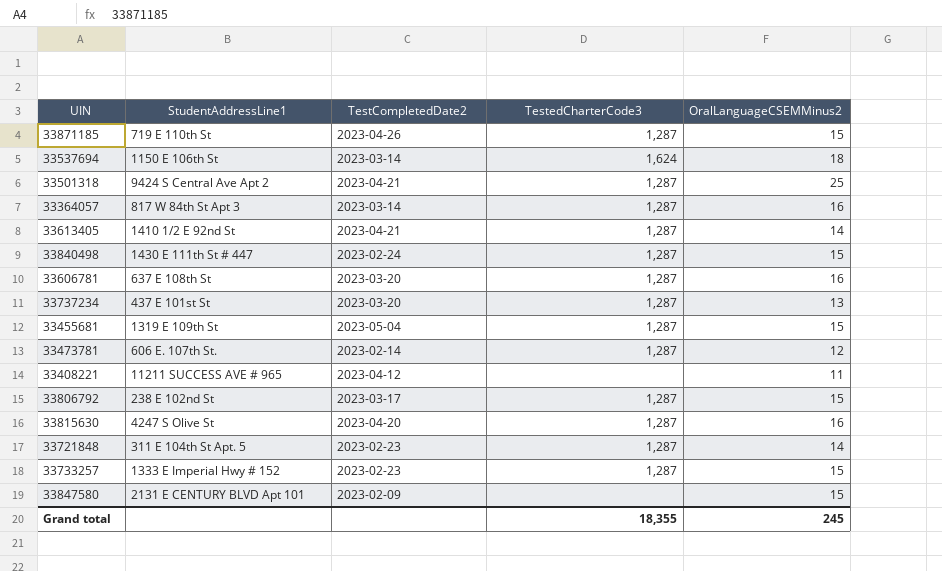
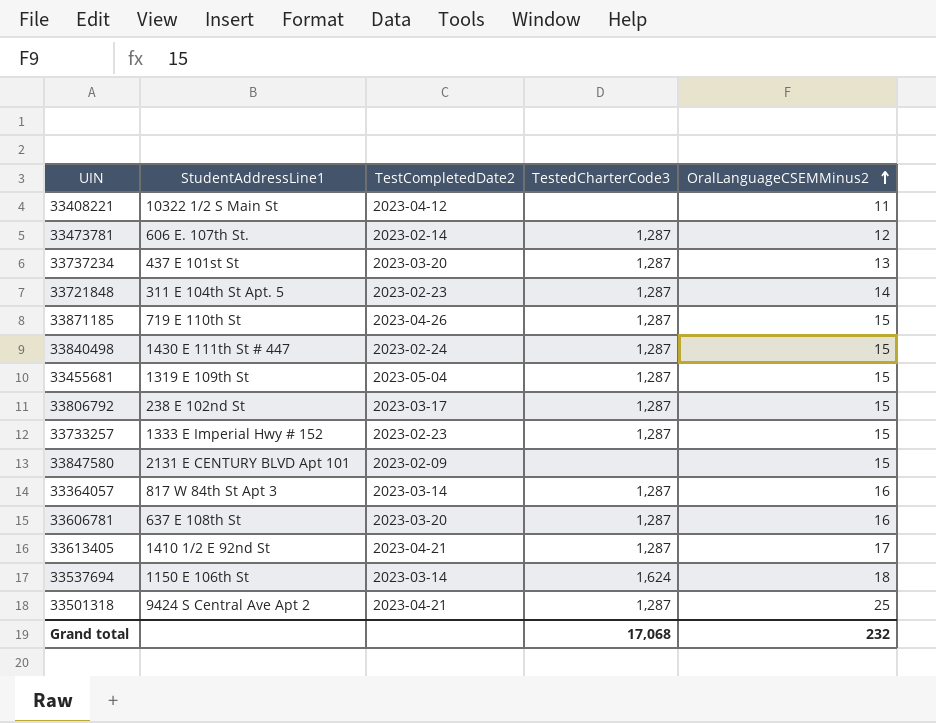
row order: none -> OralLanguageCSEMMinus2 ascending
row 33815630: 4247 S Olive St | 2023-04-20 | 1,287 | 16 -> none
33408221 | StudentAddressLine1: 11211 SUCCESS AVE # 965 -> 10322 1/2 S Main St
33613405 | OralLanguageCSEMMinus2: 14 -> 17
Grand total | TestedCharterCode3: 18,355 -> 17,068
Grand total | OralLanguageCSEMMinus2: 245 -> 232

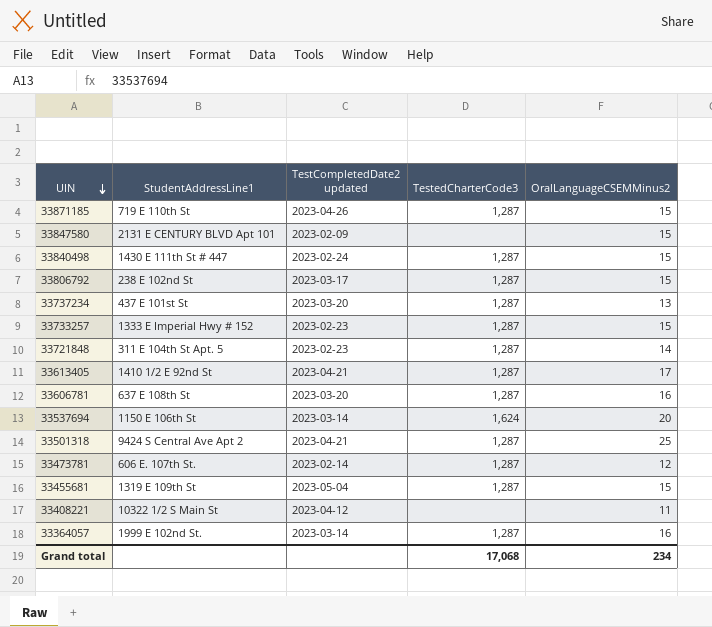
row order: OralLanguageCSEMMinus2 ascending -> UIN descending
column name: TestCompletedDate2 -> TestCompletedDate2 updated
33537694 | OralLanguageCSEMMinus2: 18 -> 20
33364057 | StudentAddressLine1: 817 W 84th St Apt 3 -> 1999 E 102nd St.
Grand total | OralLanguageCSEMMinus2: 232 -> 234

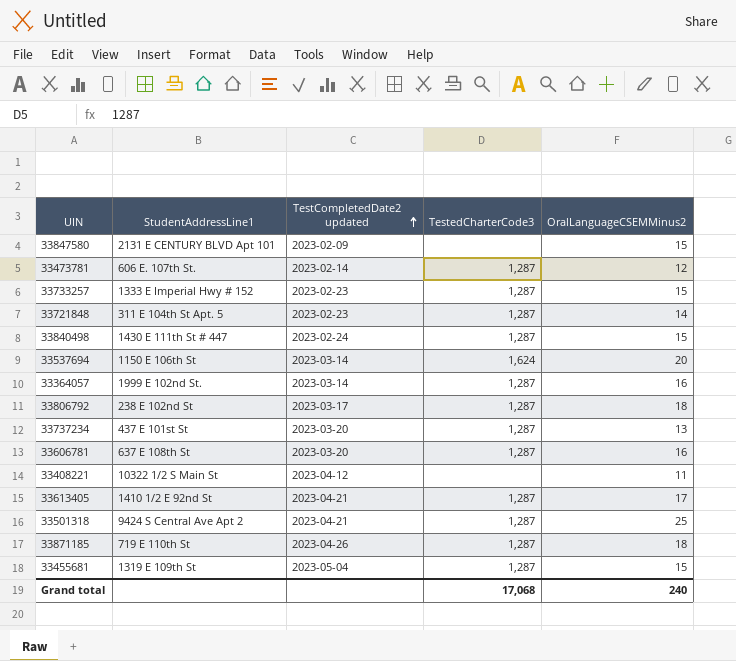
row order: UIN descending -> TestCompletedDate2 updated ascending
33806792 | OralLanguageCSEMMinus2: 15 -> 18
33871185 | OralLanguageCSEMMinus2: 15 -> 18
Grand total | OralLanguageCSEMMinus2: 234 -> 240

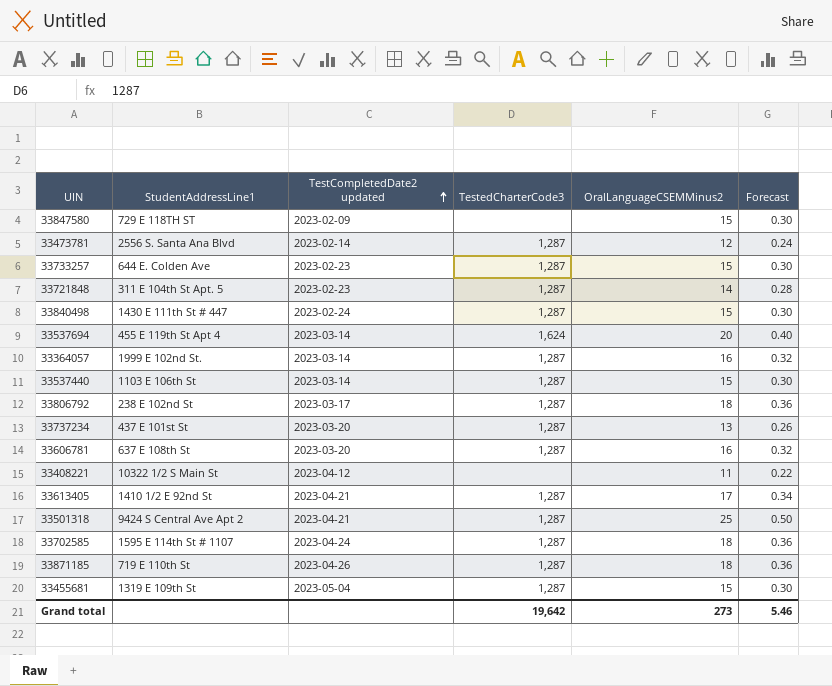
column Forecast | formula: none -> [OralLanguageCSEMMinus2] * 0.02
33847580 | StudentAddressLine1: 2131 E CENTURY BLVD Apt 101 -> 729 E 118TH ST
33473781 | StudentAddressLine1: 606 E. 107th St. -> 2556 S. Santa Ana Blvd
33733257 | StudentAddressLine1: 1333 E Imperial Hwy # 152 -> 644 E. Colden Ave
33537694 | StudentAddressLine1: 1150 E 106th St -> 455 E 119th St Apt 4
row 33537440: none -> 1103 E 106th St | 2023-03-14 | 1,287 | 15 | 0.30
row 33702585: none -> 1595 E 114th St # 1107 | 2023-04-24 | 1,287 | 18 | 0.36
Grand total | TestedCharterCode3: 17,068 -> 19,642
Grand total | OralLanguageCSEMMinus2: 240 -> 273

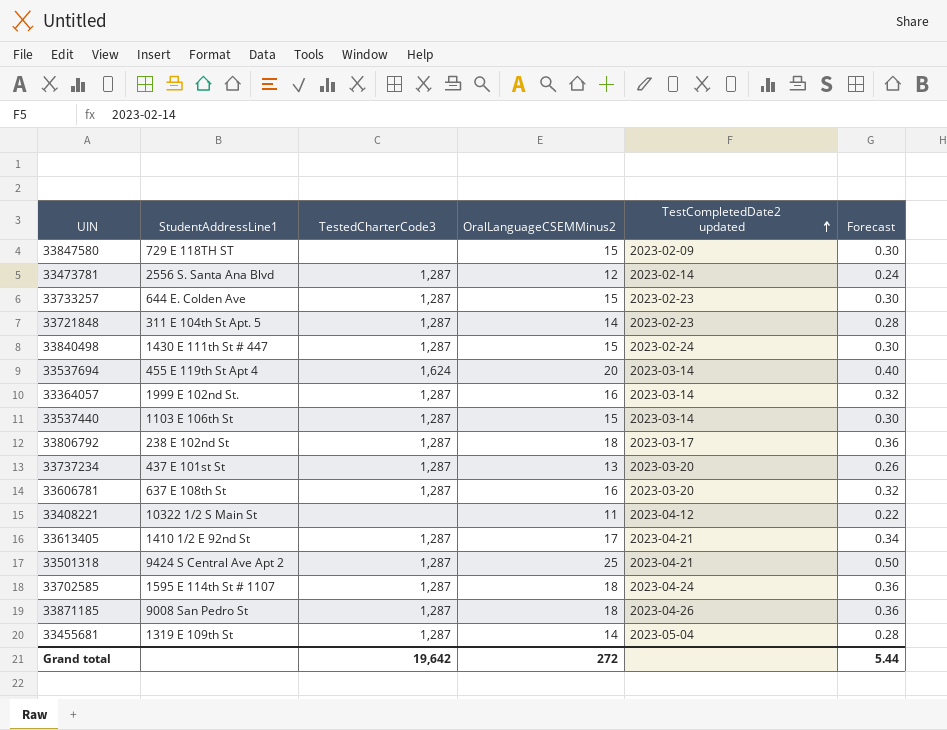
column TestCompletedDate2 updated | position: 3 -> 5
33871185 | StudentAddressLine1: 719 E 110th St -> 9008 San Pedro St
33455681 | OralLanguageCSEMMinus2: 15 -> 14
33455681 | Forecast: 0.30 -> 0.28
Grand total | OralLanguageCSEMMinus2: 273 -> 272
Grand total | Forecast: 5.46 -> 5.44

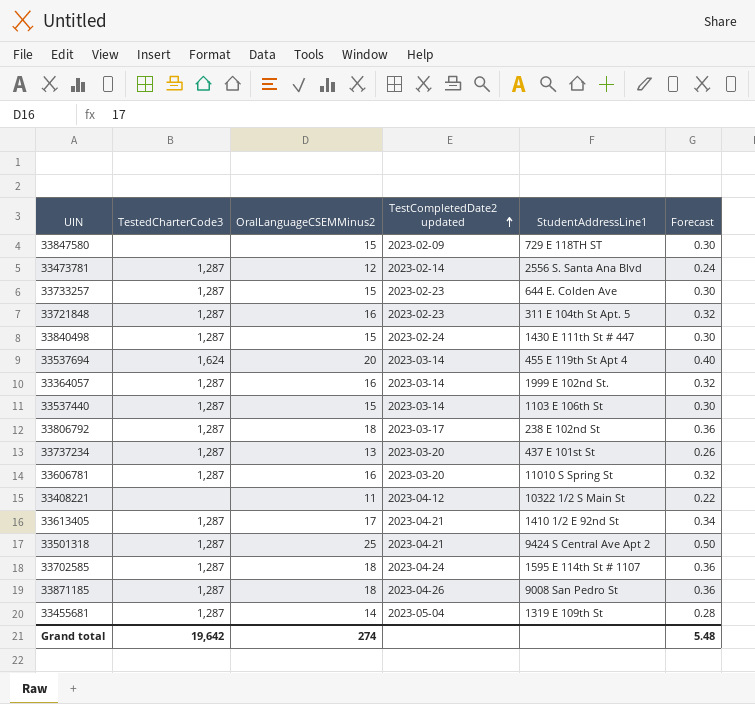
column StudentAddressLine1 | position: 2 -> 5
33721848 | OralLanguageCSEMMinus2: 14 -> 16
33721848 | Forecast: 0.28 -> 0.32
33606781 | StudentAddressLine1: 637 E 108th St -> 11010 S Spring St
Grand total | OralLanguageCSEMMinus2: 272 -> 274
Grand total | Forecast: 5.44 -> 5.48

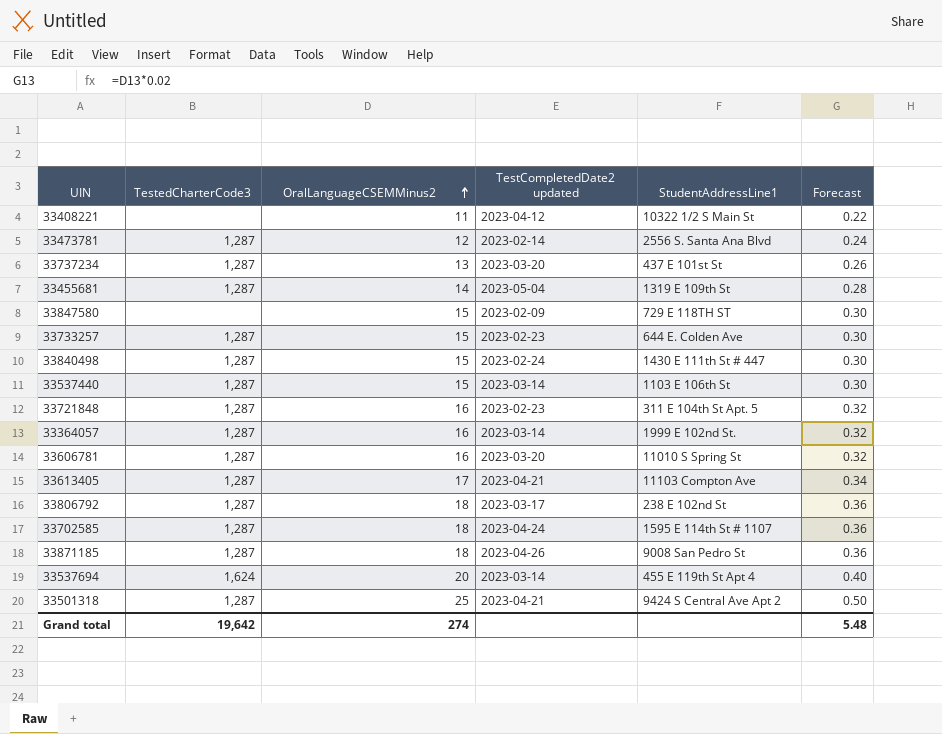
row order: TestCompletedDate2 updated ascending -> OralLanguageCSEMMinus2 ascending
33613405 | StudentAddressLine1: 1410 1/2 E 92nd St -> 11103 Compton Ave

